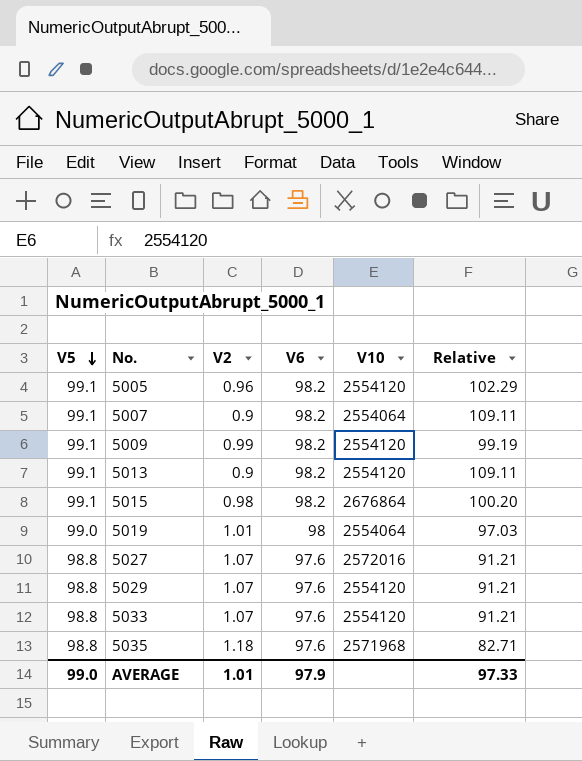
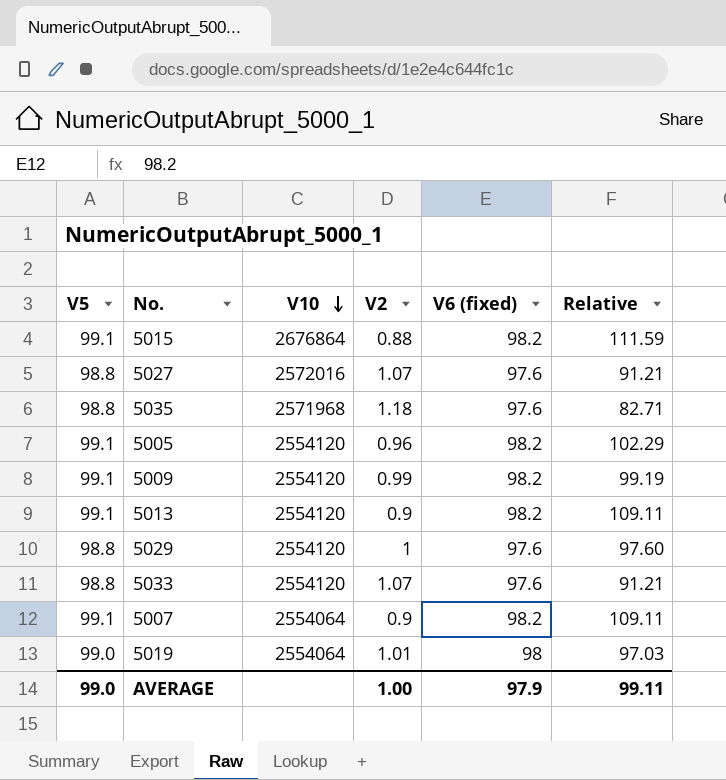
row order: V5 descending -> V10 descending
column V10 | position: 5 -> 3
column name: V6 -> V6 (fixed)
5015 | V2: 0.98 -> 0.88
5015 | Relative: 100.20 -> 111.59
5029 | V2: 1.07 -> 1
5029 | Relative: 91.21 -> 97.60
AVERAGE | V2: 1.01 -> 1.00
AVERAGE | Relative: 97.33 -> 99.11

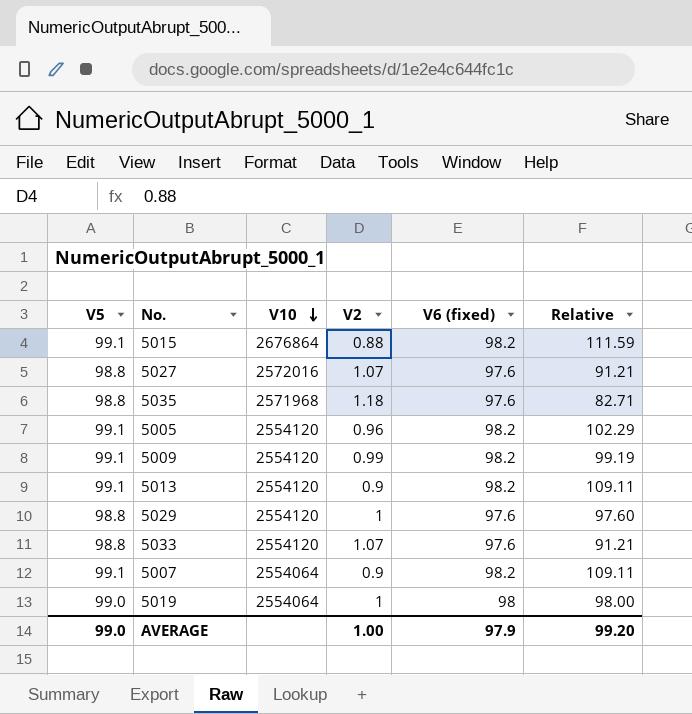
5019 | V2: 1.01 -> 1
5019 | Relative: 97.03 -> 98.00
AVERAGE | Relative: 99.11 -> 99.20

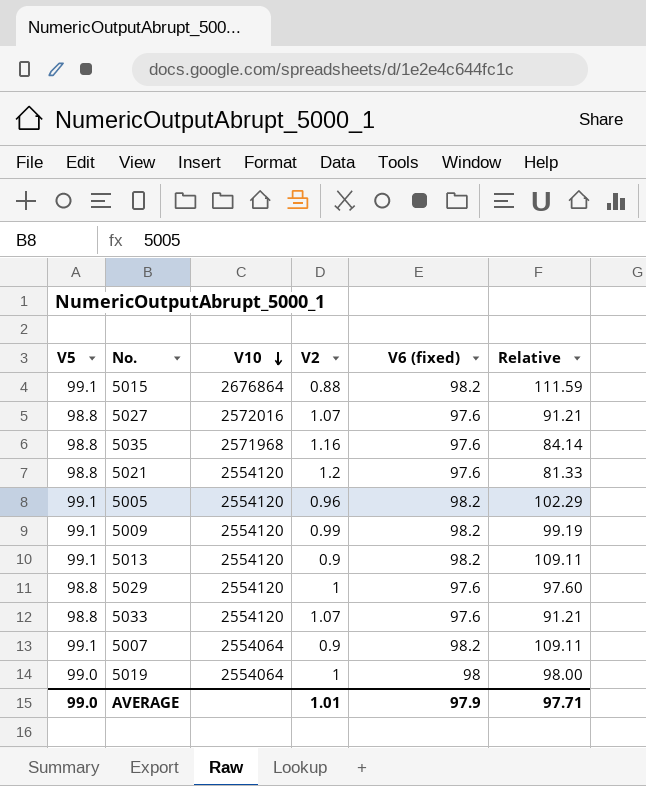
5035 | V2: 1.18 -> 1.16
5035 | Relative: 82.71 -> 84.14
row 5021: none -> 98.8 | 2554120 | 1.2 | 97.6 | 81.33
AVERAGE | V2: 1.00 -> 1.01
AVERAGE | Relative: 99.20 -> 97.71

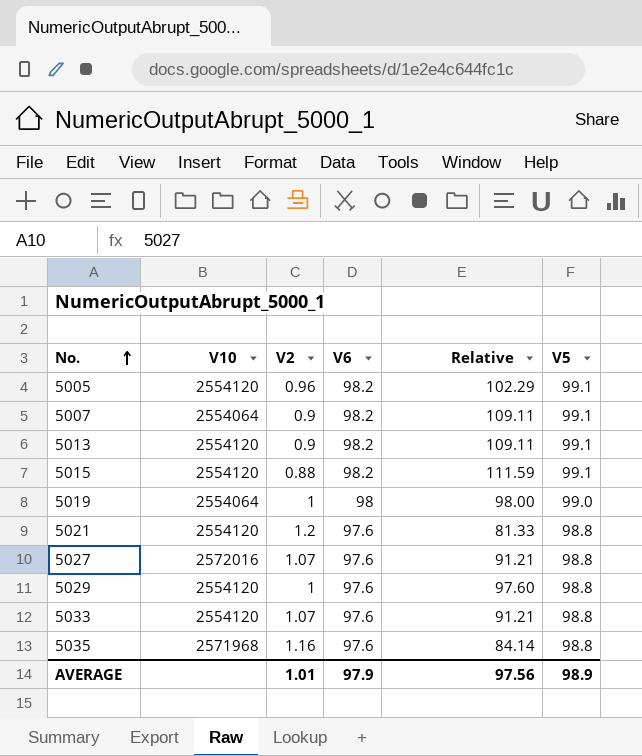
row order: V10 descending -> No. ascending
column name: V6 (fixed) -> V6
column V5 | position: 1 -> 6
row 5009: 99.1 | 2554120 | 0.99 | 98.2 | 99.19 -> none
5015 | V10: 2676864 -> 2554120
AVERAGE | Relative: 97.71 -> 97.56
AVERAGE | V5: 99.0 -> 98.9

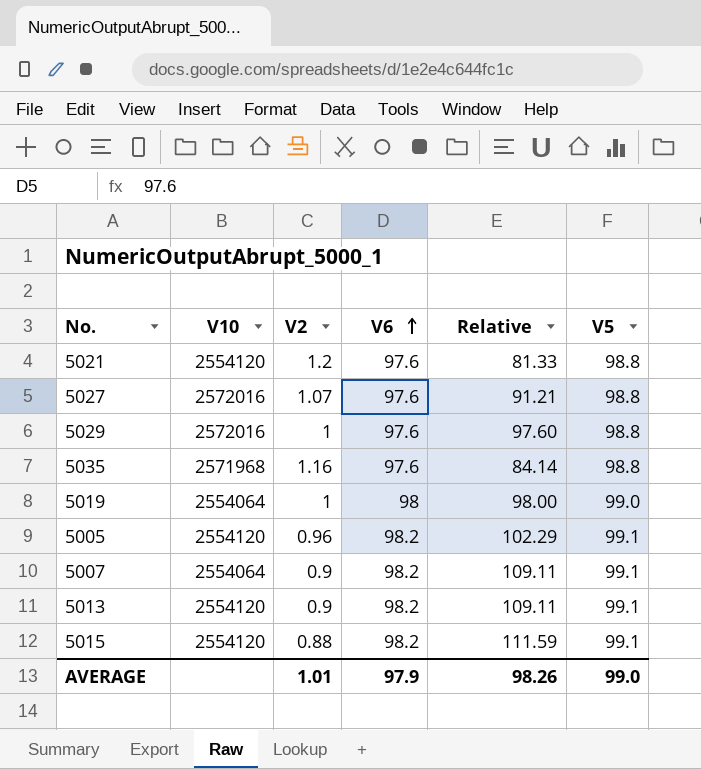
row order: No. ascending -> V6 ascending
row 5033: 2554120 | 1.07 | 97.6 | 91.21 | 98.8 -> none
5029 | V10: 2554120 -> 2572016
AVERAGE | Relative: 97.56 -> 98.26
AVERAGE | V5: 98.9 -> 99.0

